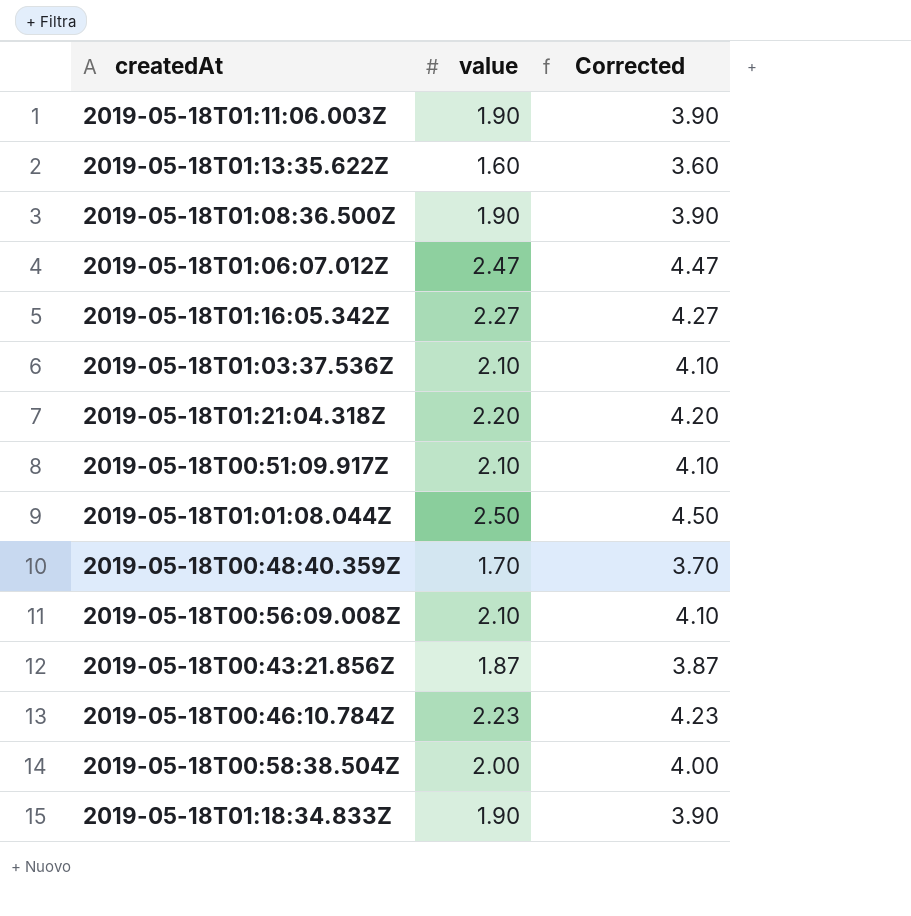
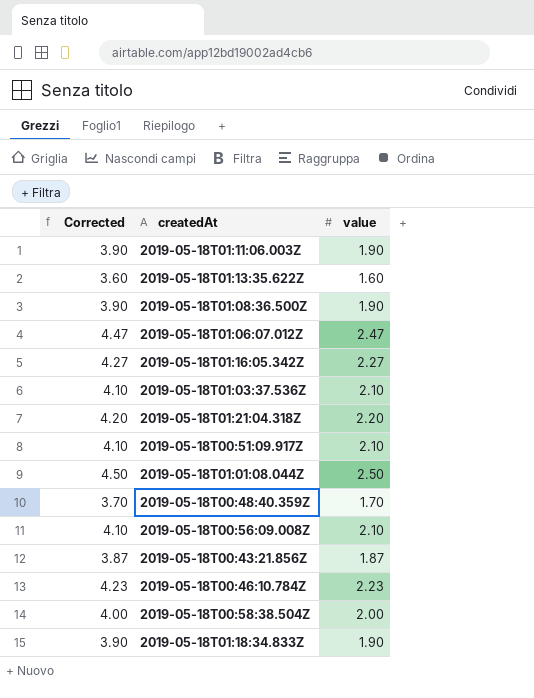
column Corrected | position: 3 -> 1

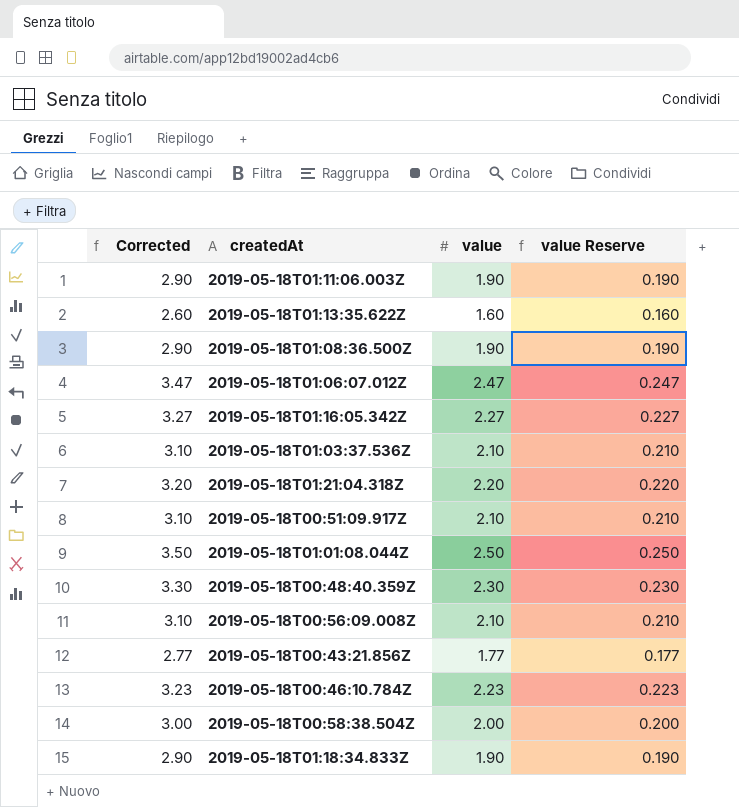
column Corrected | formula: [value] + 2 -> [value] + 1
column value Reserve | formula: none -> [value] * 0.1
2019-05-18T00:48:40.359Z | value: 1.70 -> 2.30
2019-05-18T00:43:21.856Z | value: 1.87 -> 1.77

